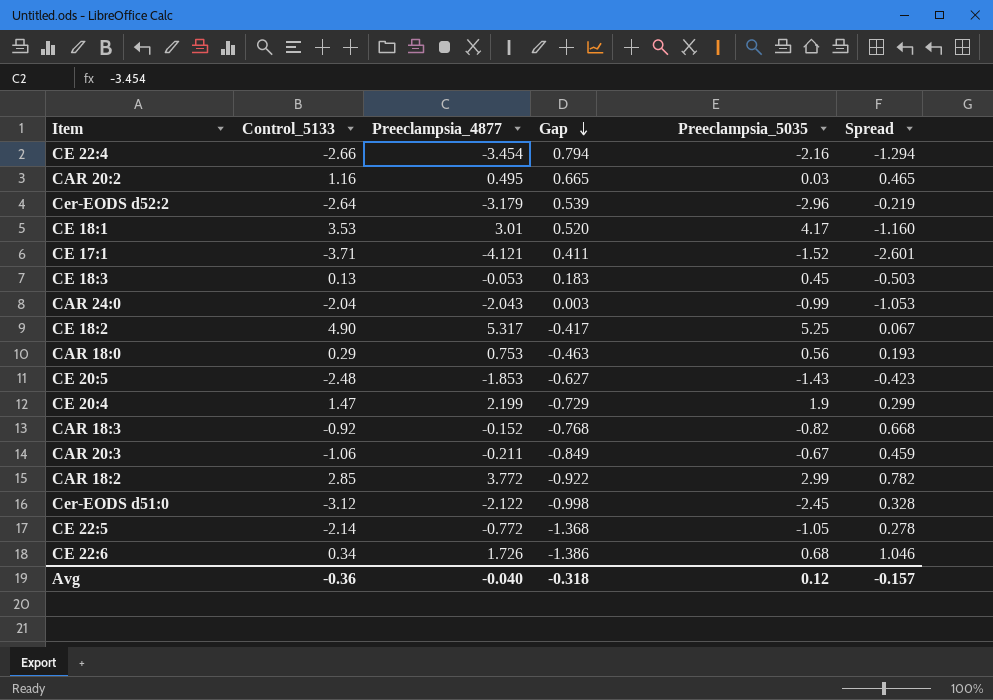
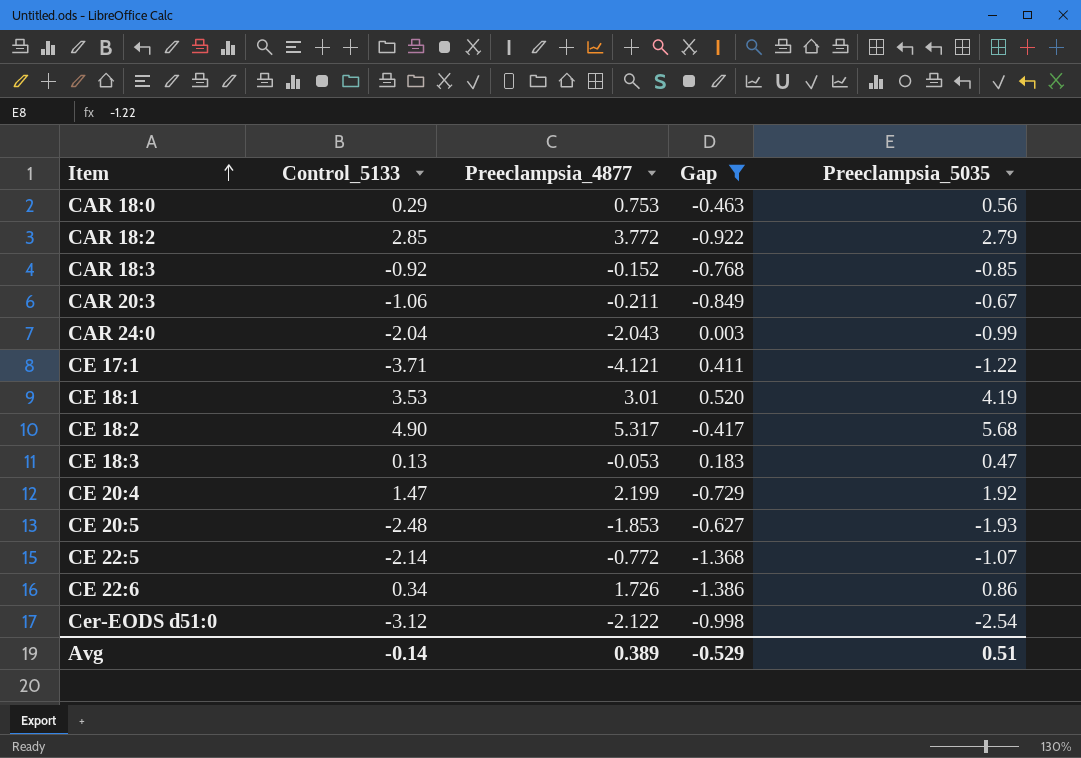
filter: none -> Gap <= 0.520
row order: Gap descending -> Item ascending
column Spread | formula: [Preeclampsia_4877] - [Preeclampsia_5035] -> none
CAR 18:2 | Preeclampsia_5035: 2.99 -> 2.79
CAR 18:3 | Preeclampsia_5035: -0.82 -> -0.85
CE 17:1 | Preeclampsia_5035: -1.52 -> -1.22
CE 18:1 | Preeclampsia_5035: 4.17 -> 4.19
CE 18:2 | Preeclampsia_5035: 5.25 -> 5.68
CE 18:3 | Preeclampsia_5035: 0.45 -> 0.47
CE 20:4 | Preeclampsia_5035: 1.9 -> 1.92
CE 20:5 | Preeclampsia_5035: -1.43 -> -1.93
CE 22:5 | Preeclampsia_5035: -1.05 -> -1.07
CE 22:6 | Preeclampsia_5035: 0.68 -> 0.86
Cer-EODS d51:0 | Preeclampsia_5035: -2.45 -> -2.54
Avg | Control_5133: -0.36 -> -0.14
Avg | Preeclampsia_4877: -0.040 -> 0.389
Avg | Gap: -0.318 -> -0.529
Avg | Preeclampsia_5035: 0.12 -> 0.51

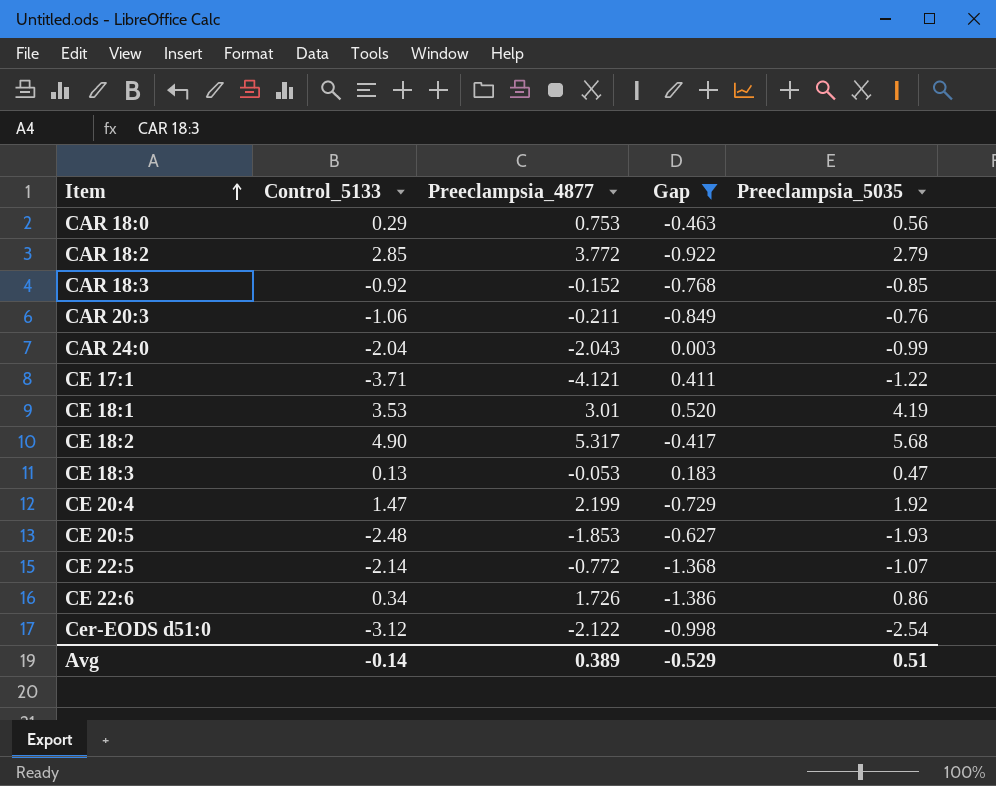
CAR 20:3 | Preeclampsia_5035: -0.67 -> -0.76

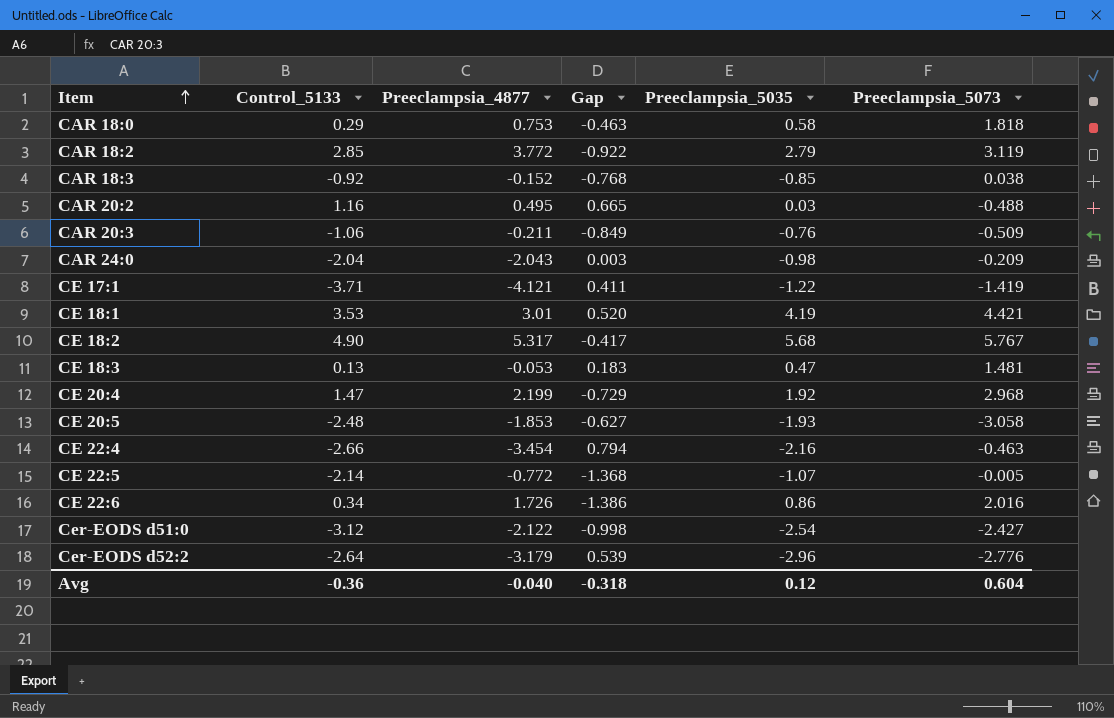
filter: Gap <= 0.520 -> none
column Preeclampsia_5073 | position: none -> 6
CAR 18:0 | Preeclampsia_5035: 0.56 -> 0.58
CAR 24:0 | Preeclampsia_5035: -0.99 -> -0.98
Avg | Control_5133: -0.14 -> -0.36
Avg | Preeclampsia_4877: 0.389 -> -0.040
Avg | Gap: -0.529 -> -0.318
Avg | Preeclampsia_5035: 0.51 -> 0.12

